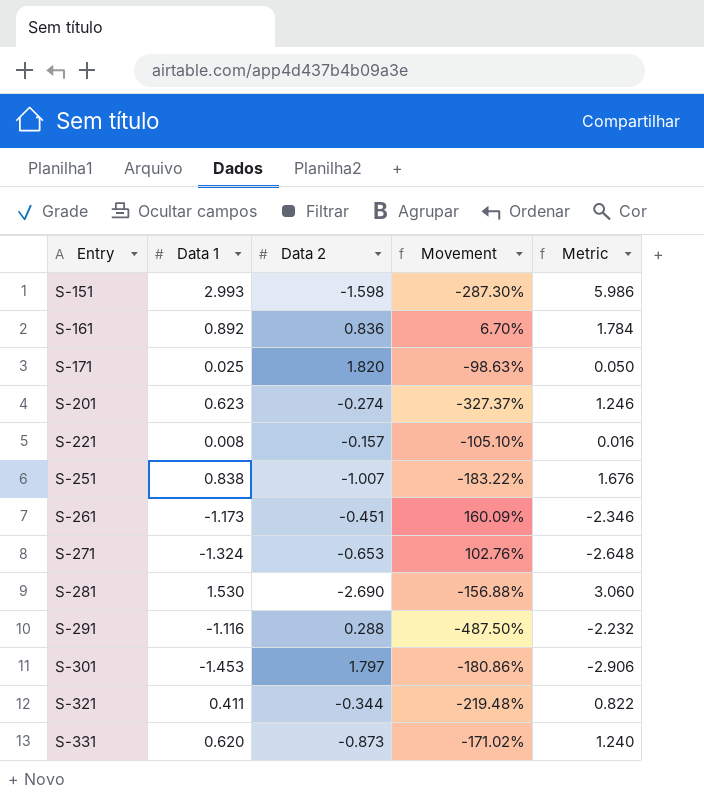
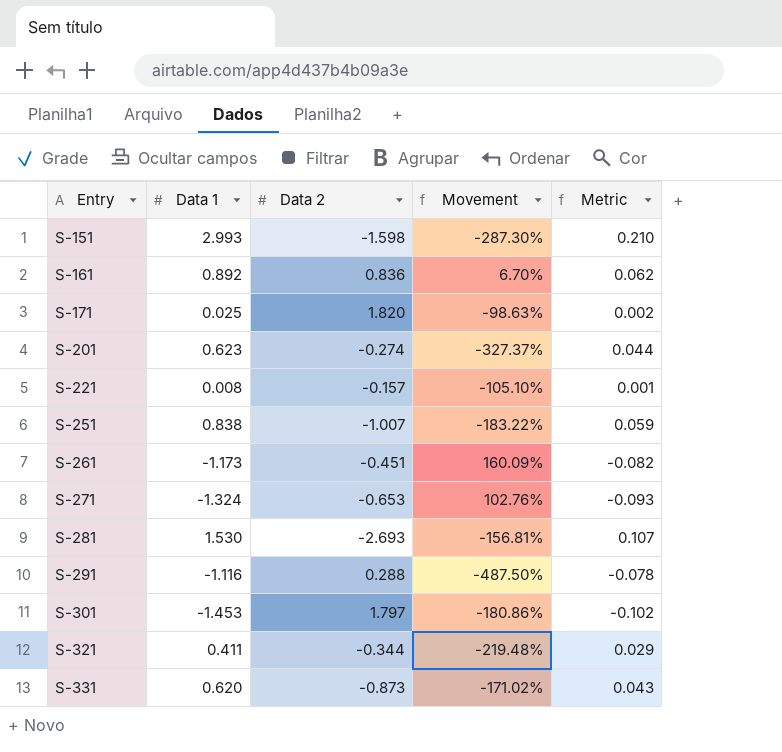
column Metric | formula: [Data 1] * 2 -> [Data 1] * 0.07
S-281 | Data 2: -2.690 -> -2.693
S-281 | Movement: -156.88% -> -156.81%

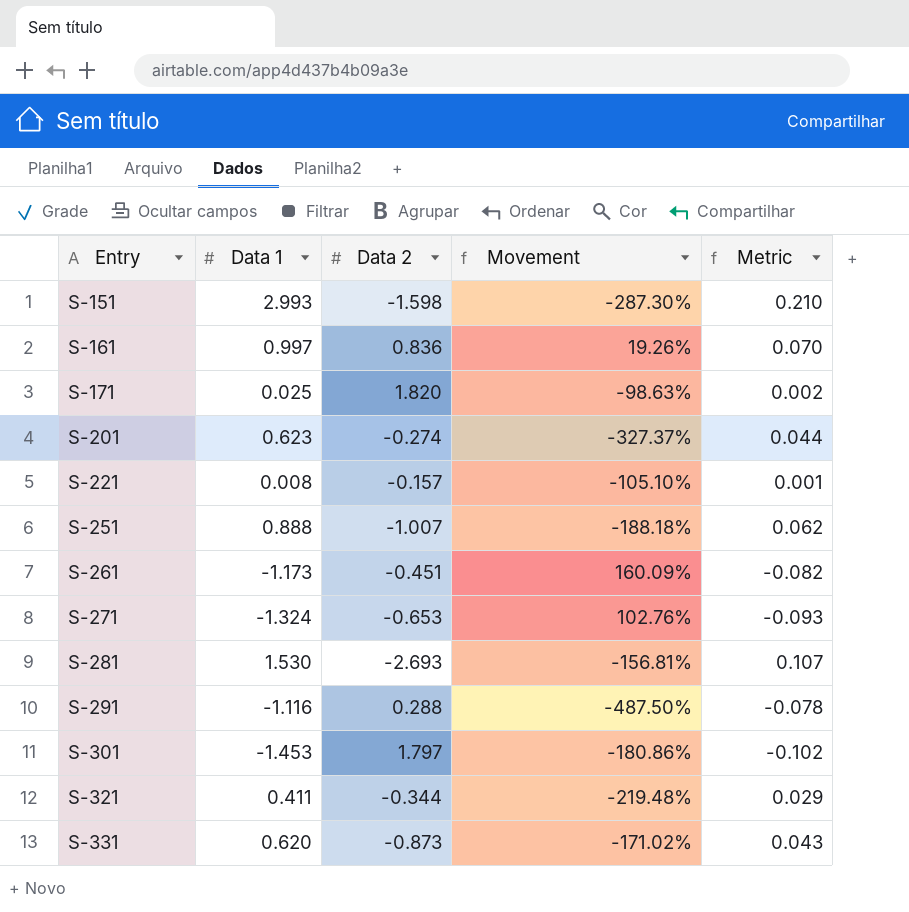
S-161 | Data 1: 0.892 -> 0.997
S-161 | Movement: 6.70% -> 19.26%
S-161 | Metric: 0.062 -> 0.070
S-251 | Data 1: 0.838 -> 0.888
S-251 | Movement: -183.22% -> -188.18%
S-251 | Metric: 0.059 -> 0.062

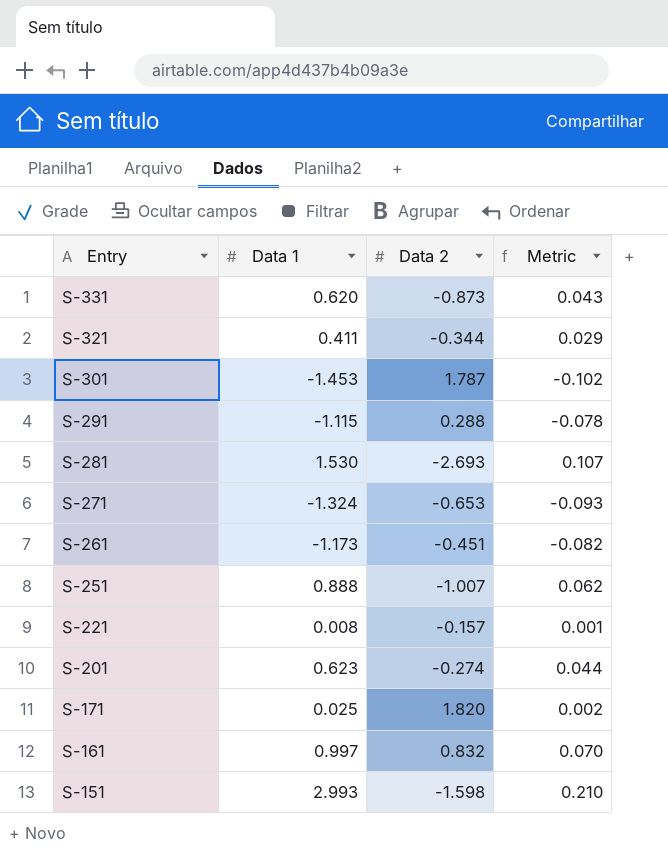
row order: Entry ascending -> Entry descending
column Movement | formula: ([Data 1] - [Data 2]) / [Data 2] -> none
S-301 | Data 2: 1.797 -> 1.787
S-291 | Data 1: -1.116 -> -1.115
S-161 | Data 2: 0.836 -> 0.832

